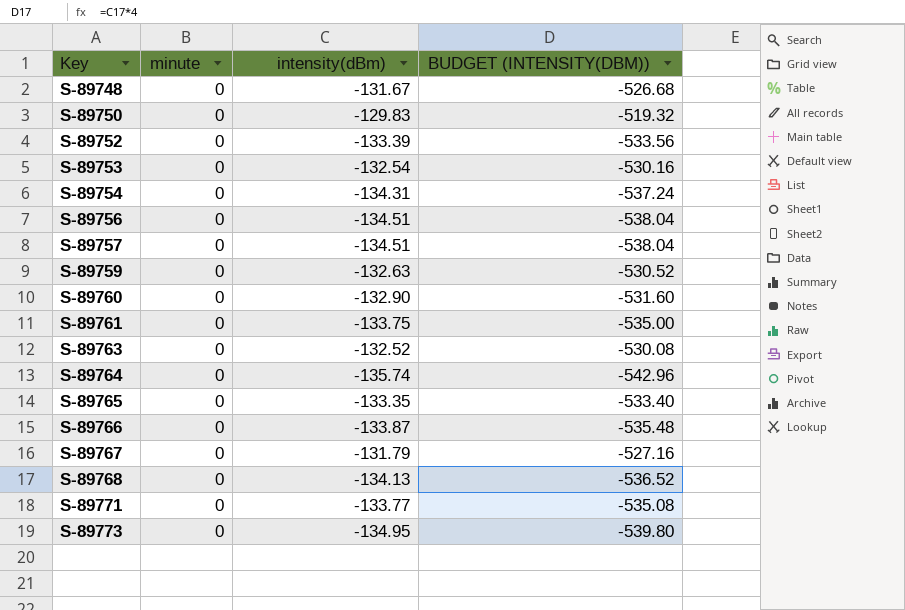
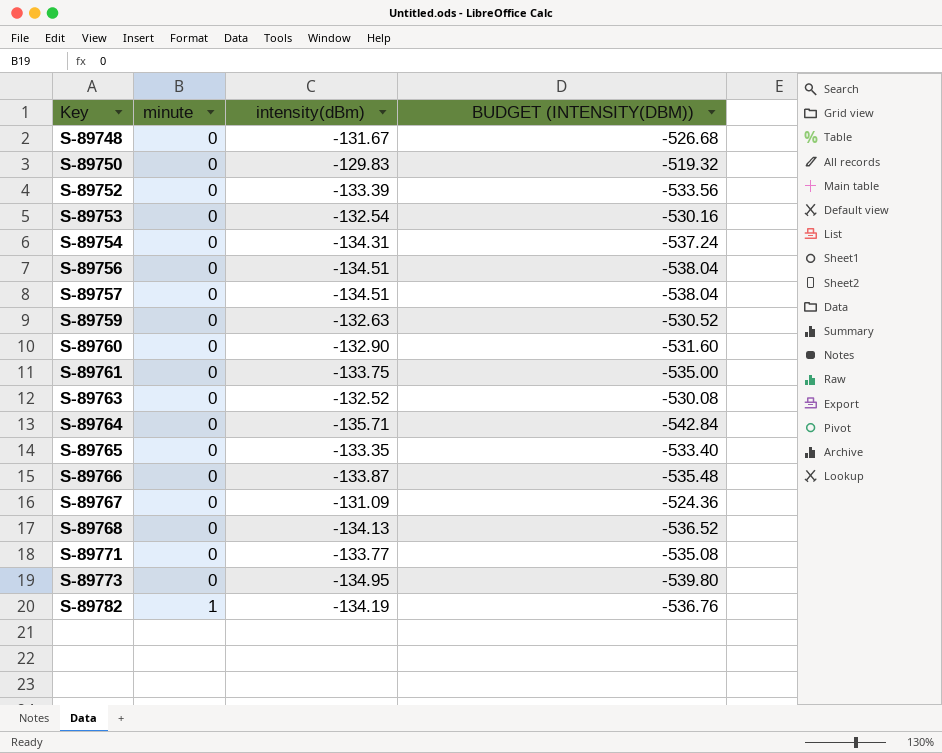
S-89764 | intensity(dBm): -135.74 -> -135.71
S-89764 | BUDGET (INTENSITY(DBM)): -542.96 -> -542.84
S-89767 | intensity(dBm): -131.79 -> -131.09
S-89767 | BUDGET (INTENSITY(DBM)): -527.16 -> -524.36
row S-89782: none -> 1 | -134.19 | -536.76

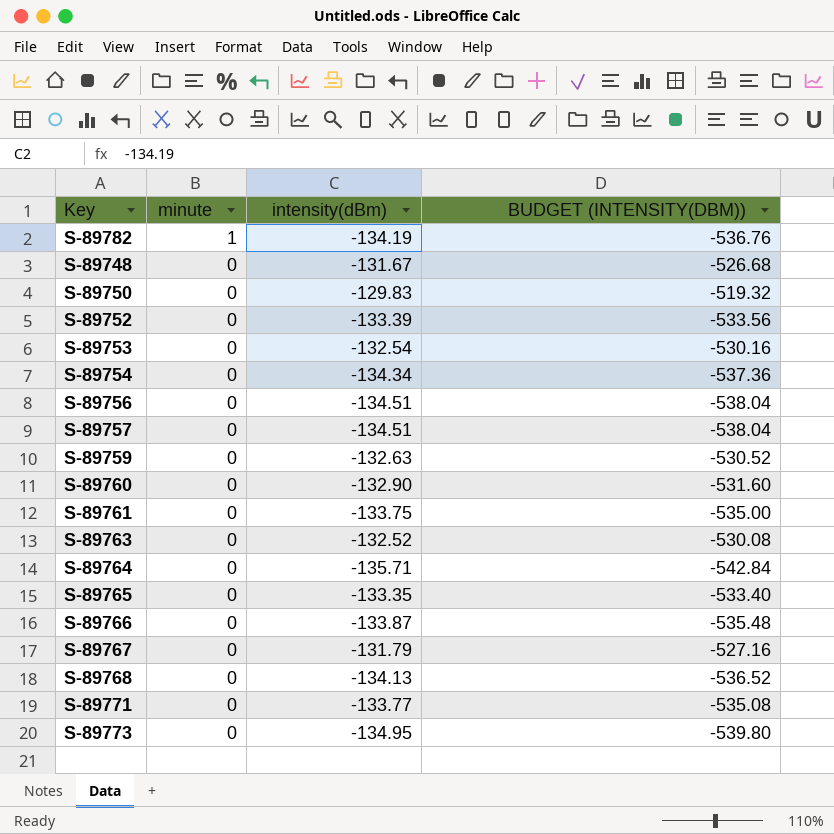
row order: Key ascending -> minute descending
S-89754 | intensity(dBm): -134.31 -> -134.34
S-89754 | BUDGET (INTENSITY(DBM)): -537.24 -> -537.36
S-89767 | intensity(dBm): -131.09 -> -131.79
S-89767 | BUDGET (INTENSITY(DBM)): -524.36 -> -527.16

